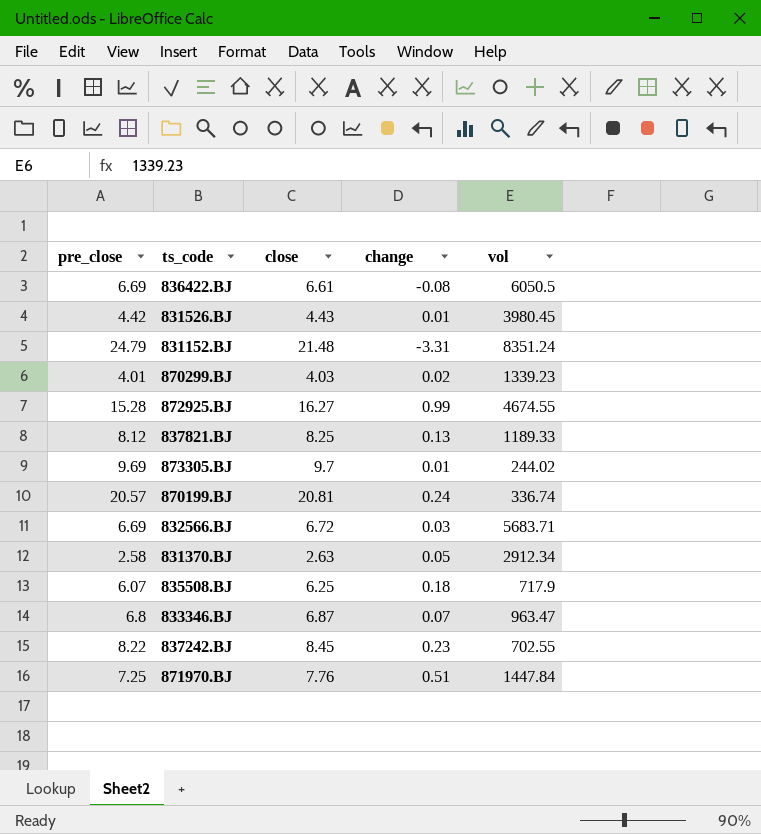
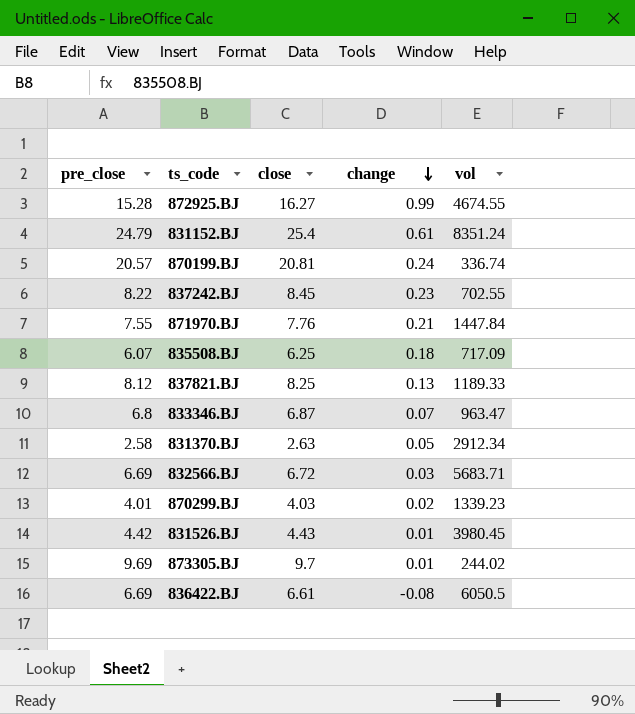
row order: none -> change descending
831152.BJ | close: 21.48 -> 25.4
831152.BJ | change: -3.31 -> 0.61
871970.BJ | pre_close: 7.25 -> 7.55
871970.BJ | change: 0.51 -> 0.21
835508.BJ | vol: 717.9 -> 717.09

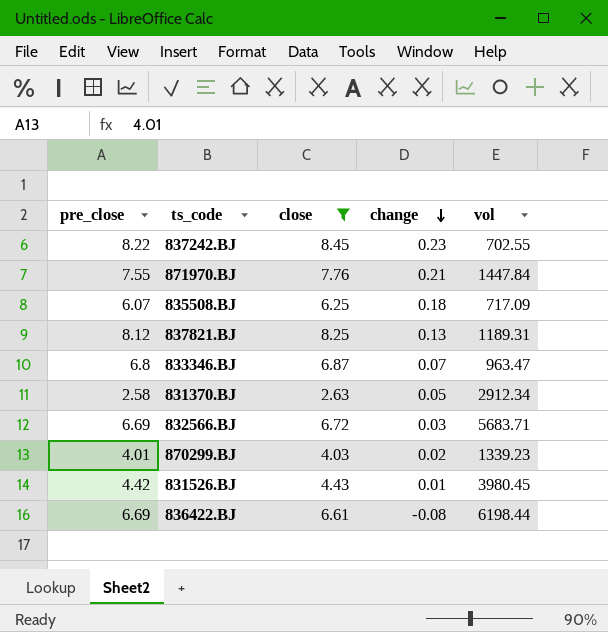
filter: none -> close <= 8.45
837821.BJ | vol: 1189.33 -> 1189.31
836422.BJ | vol: 6050.5 -> 6198.44

